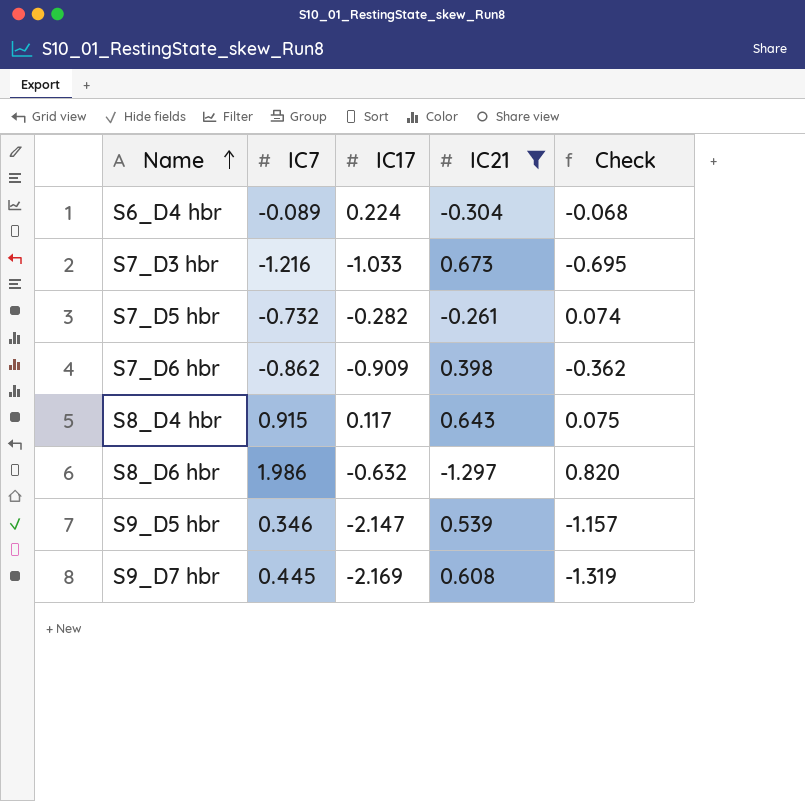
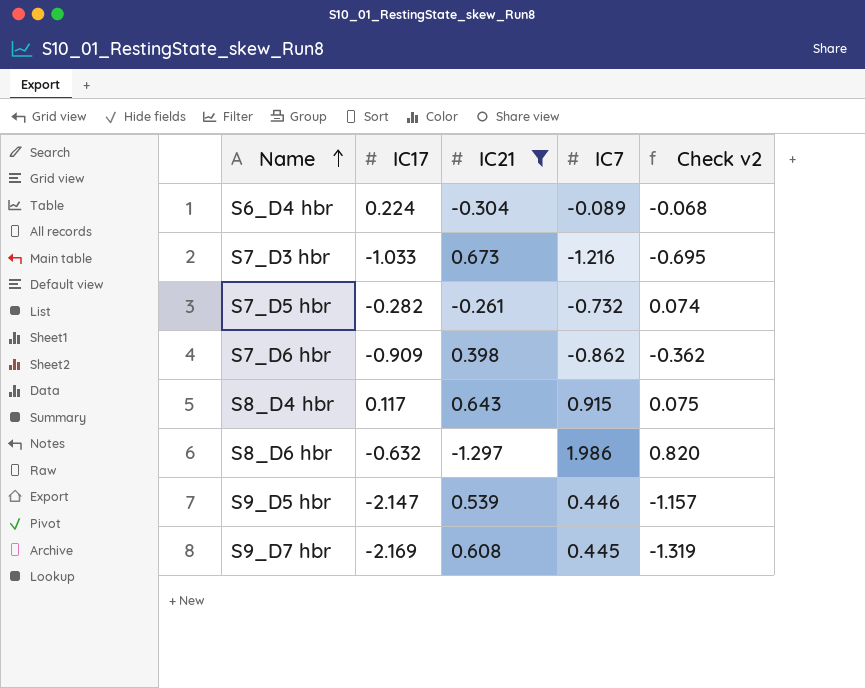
column IC7 | position: 2 -> 4
column name: Check -> Check v2
S9_D5 hbr | IC7: 0.346 -> 0.446

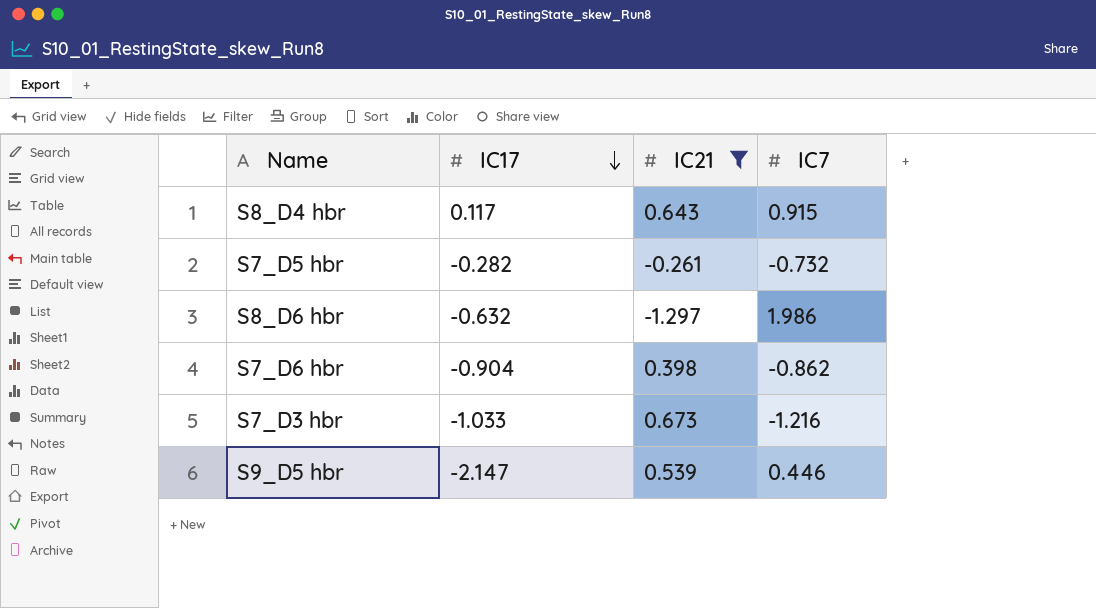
row order: Name ascending -> IC17 descending
column Check v2 | formula: [IC17] * [IC21] -> none
row S6_D4 hbr: 0.224 | -0.304 | -0.089 | -0.068 -> none
row S9_D7 hbr: -2.169 | 0.608 | 0.445 | -1.319 -> none
S7_D6 hbr | IC17: -0.909 -> -0.904

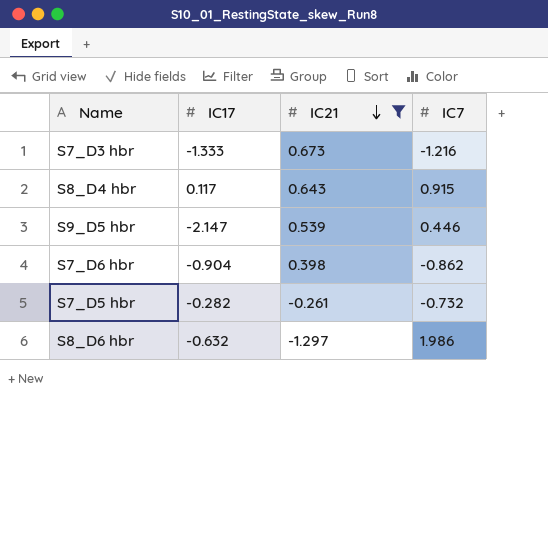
row order: IC17 descending -> IC21 descending
S7_D3 hbr | IC17: -1.033 -> -1.333

